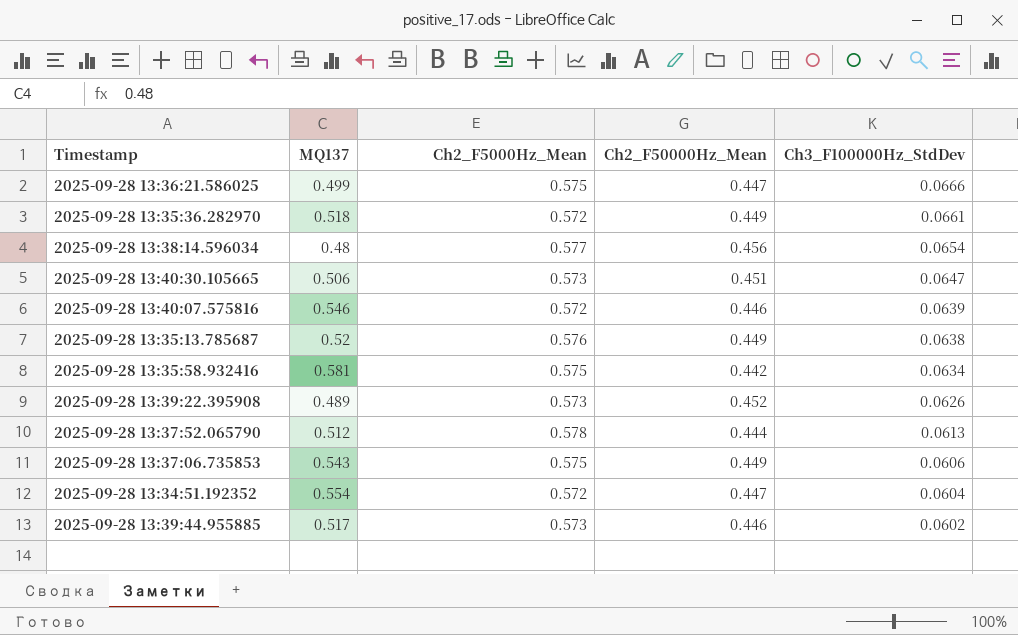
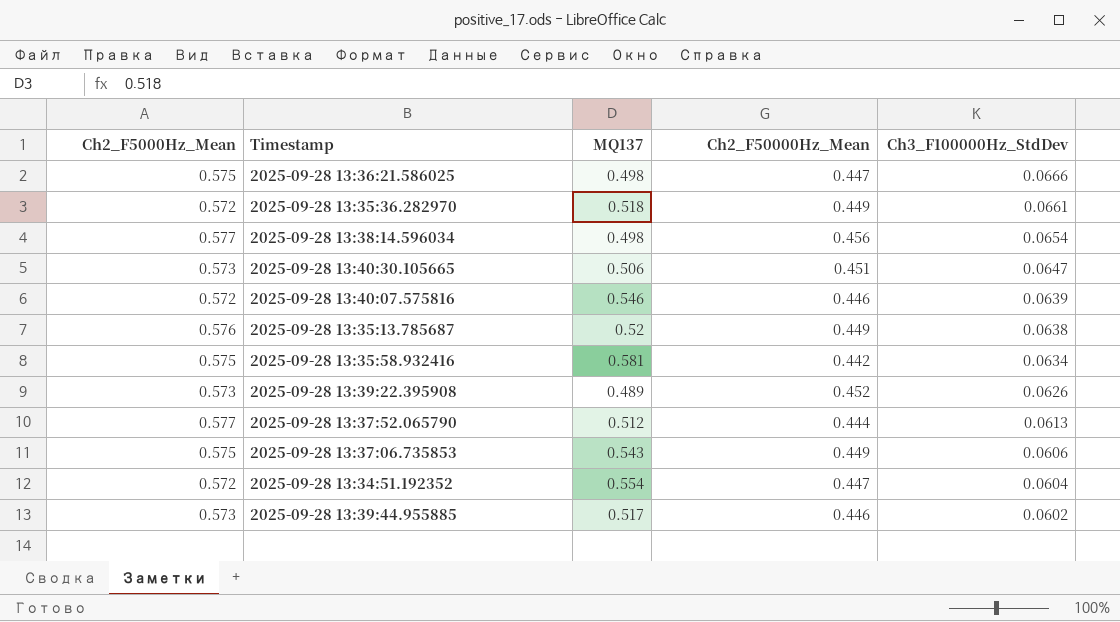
column Ch2_F5000Hz_Mean | position: 3 -> 1
2025-09-28 13:36:21.586025 | MQ137: 0.499 -> 0.498
2025-09-28 13:38:14.596034 | MQ137: 0.48 -> 0.498
2025-09-28 13:37:52.065790 | Ch2_F5000Hz_Mean: 0.578 -> 0.577

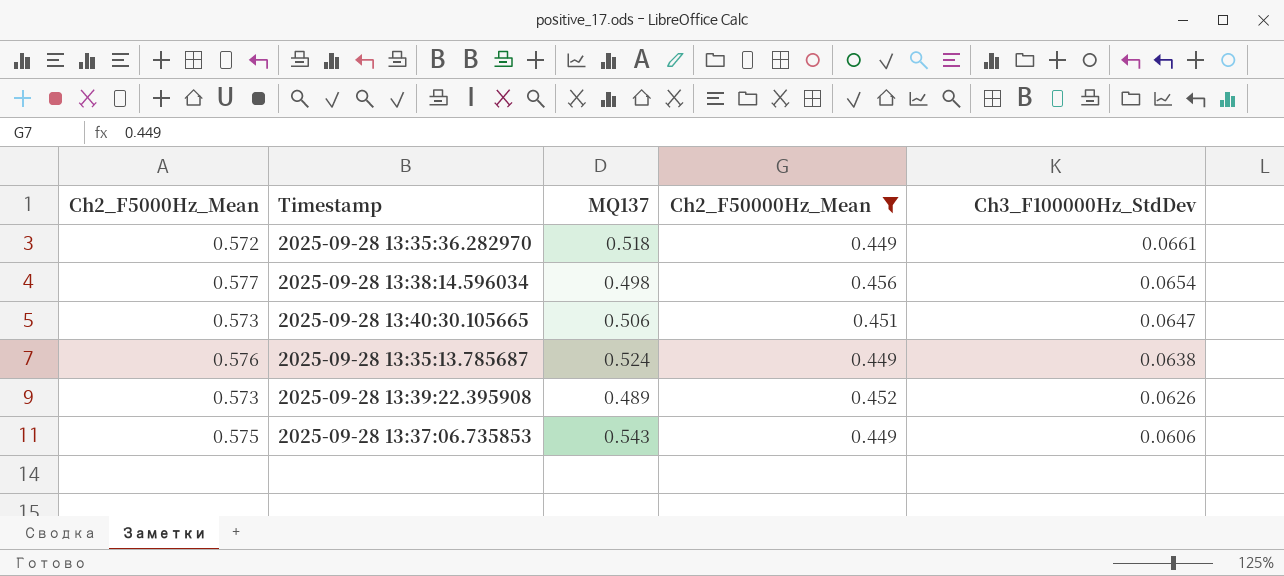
filter: none -> Ch2_F50000Hz_Mean >= 0.449
2025-09-28 13:35:13.785687 | MQ137: 0.52 -> 0.524

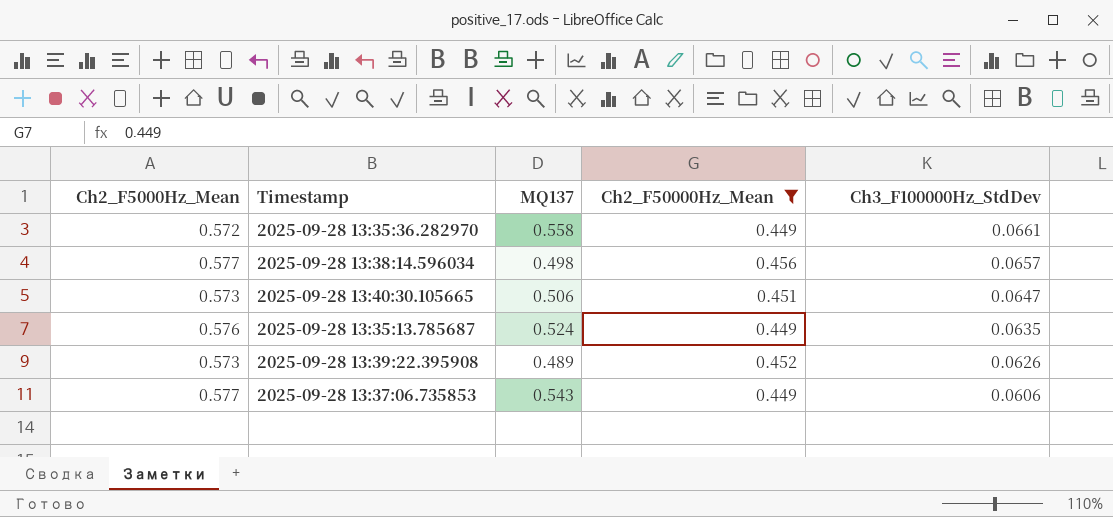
2025-09-28 13:35:36.282970 | MQ137: 0.518 -> 0.558
2025-09-28 13:38:14.596034 | Ch3_F100000Hz_StdDev: 0.0654 -> 0.0657
2025-09-28 13:35:13.785687 | Ch3_F100000Hz_StdDev: 0.0638 -> 0.0635
2025-09-28 13:37:06.735853 | Ch2_F5000Hz_Mean: 0.575 -> 0.577

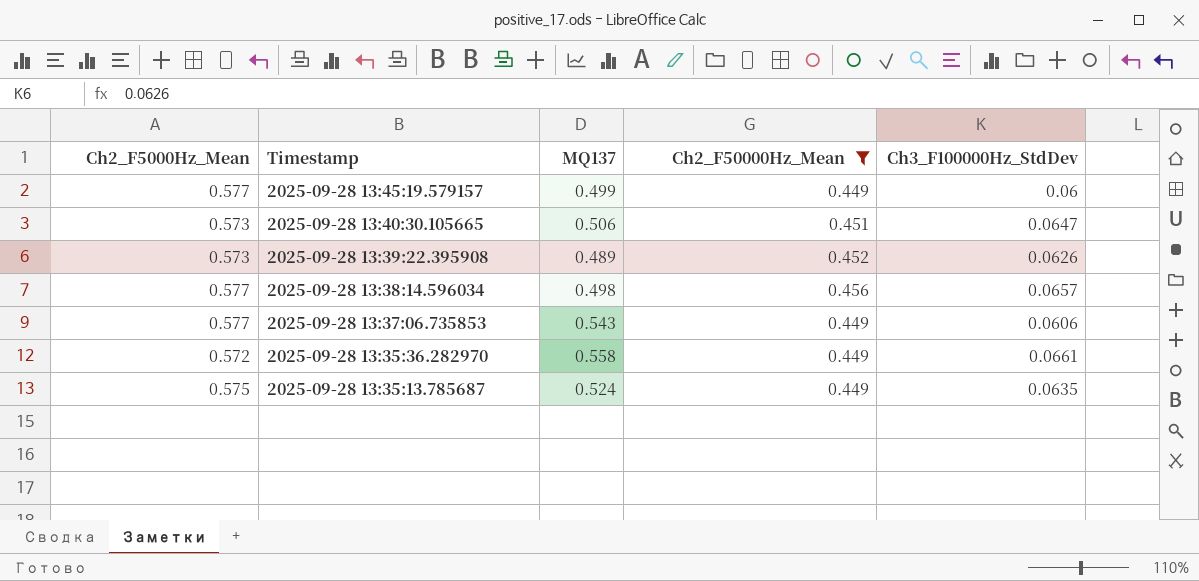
row order: Ch3_F100000Hz_StdDev descending -> Timestamp descending
row 2025-09-28 13:45:19.579157: none -> 0.577 | 0.499 | 0.449 | 0.06
2025-09-28 13:35:13.785687 | Ch2_F5000Hz_Mean: 0.576 -> 0.575

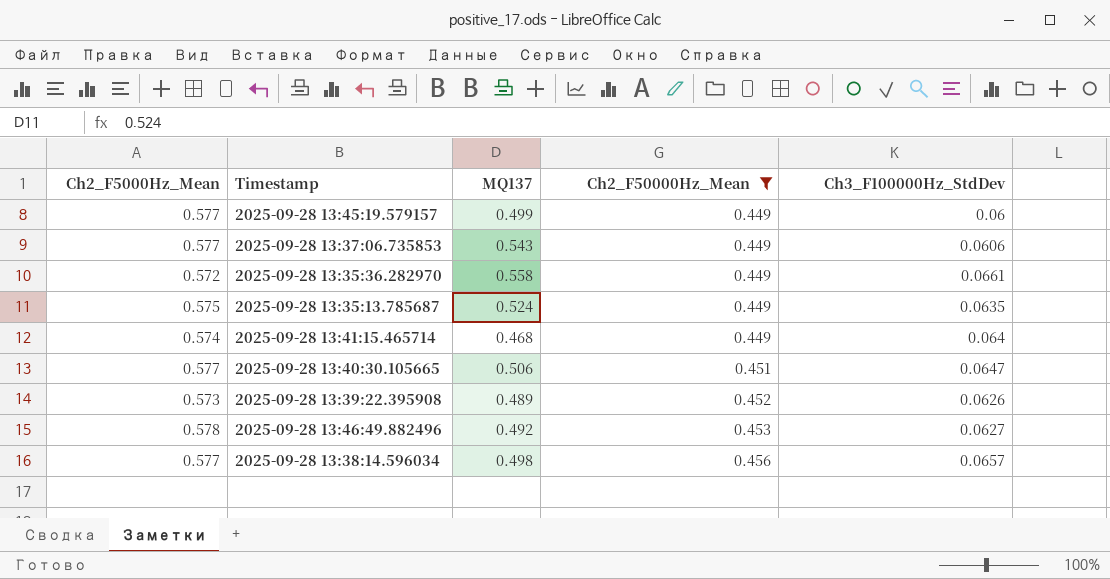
row order: Timestamp descending -> Ch2_F50000Hz_Mean ascending
row 2025-09-28 13:41:15.465714: none -> 0.574 | 0.468 | 0.449 | 0.064
2025-09-28 13:40:30.105665 | Ch2_F5000Hz_Mean: 0.573 -> 0.577
row 2025-09-28 13:46:49.882496: none -> 0.578 | 0.492 | 0.453 | 0.0627

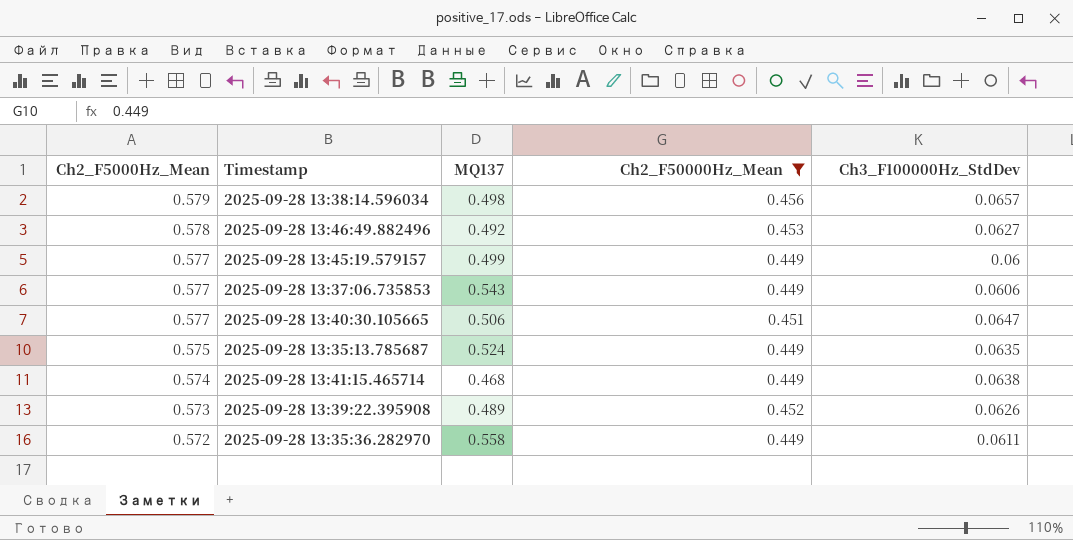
row order: Ch2_F50000Hz_Mean ascending -> Ch2_F5000Hz_Mean descending
2025-09-28 13:38:14.596034 | Ch2_F5000Hz_Mean: 0.577 -> 0.579
2025-09-28 13:41:15.465714 | Ch3_F100000Hz_StdDev: 0.064 -> 0.0638
2025-09-28 13:35:36.282970 | Ch3_F100000Hz_StdDev: 0.0661 -> 0.0611

